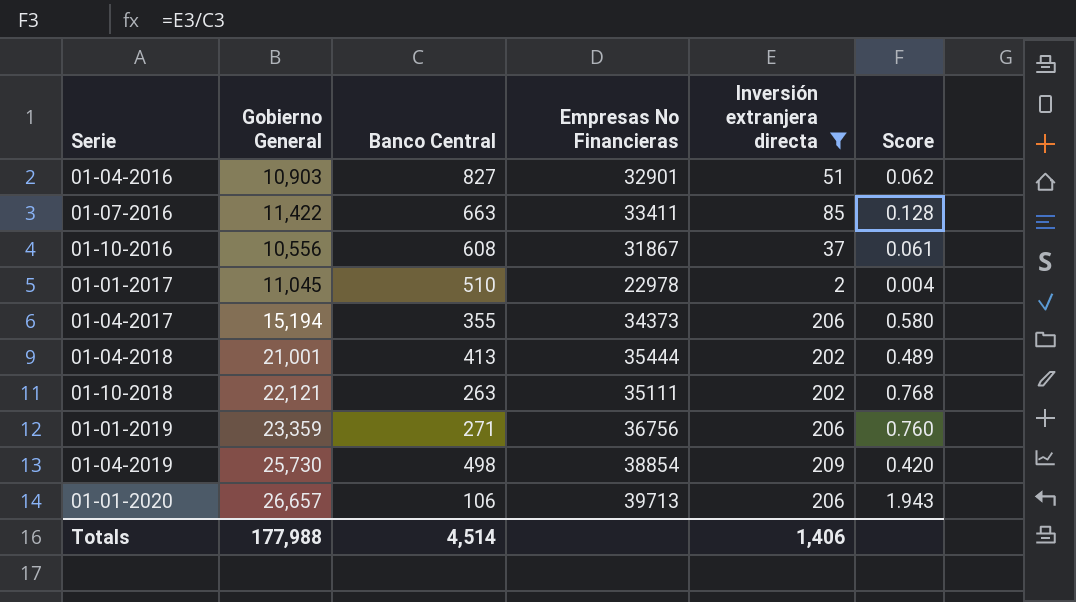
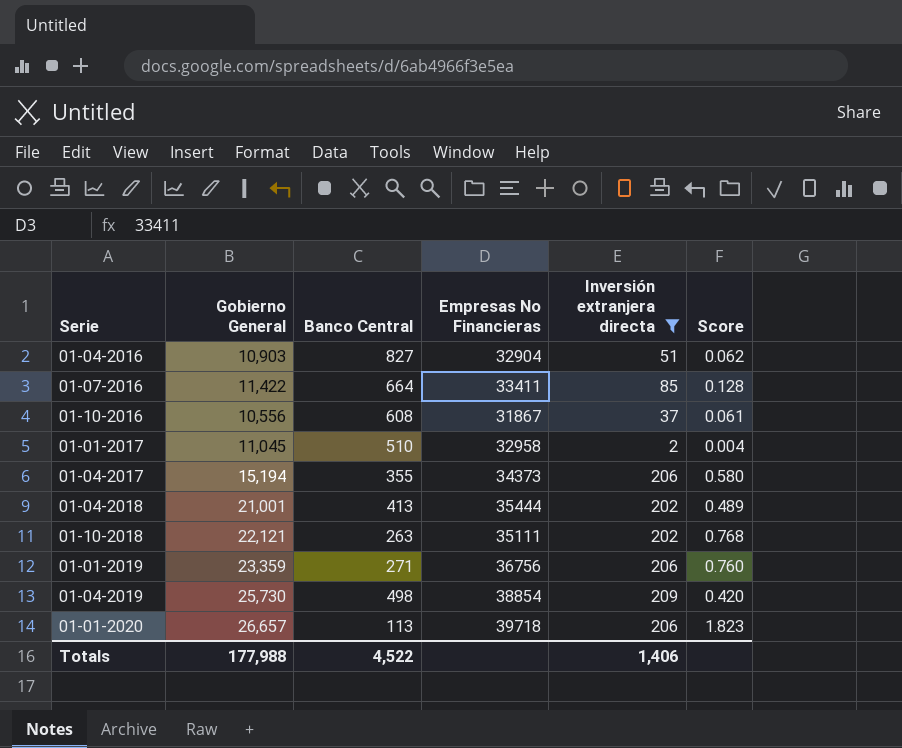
01-04-2016 | Empresas No Financieras: 32901 -> 32904
01-07-2016 | Banco Central: 663 -> 664
01-01-2017 | Empresas No Financieras: 22978 -> 32958
01-01-2020 | Banco Central: 106 -> 113
01-01-2020 | Empresas No Financieras: 39713 -> 39718
01-01-2020 | Score: 1.943 -> 1.823
Totals | Banco Central: 4,514 -> 4,522

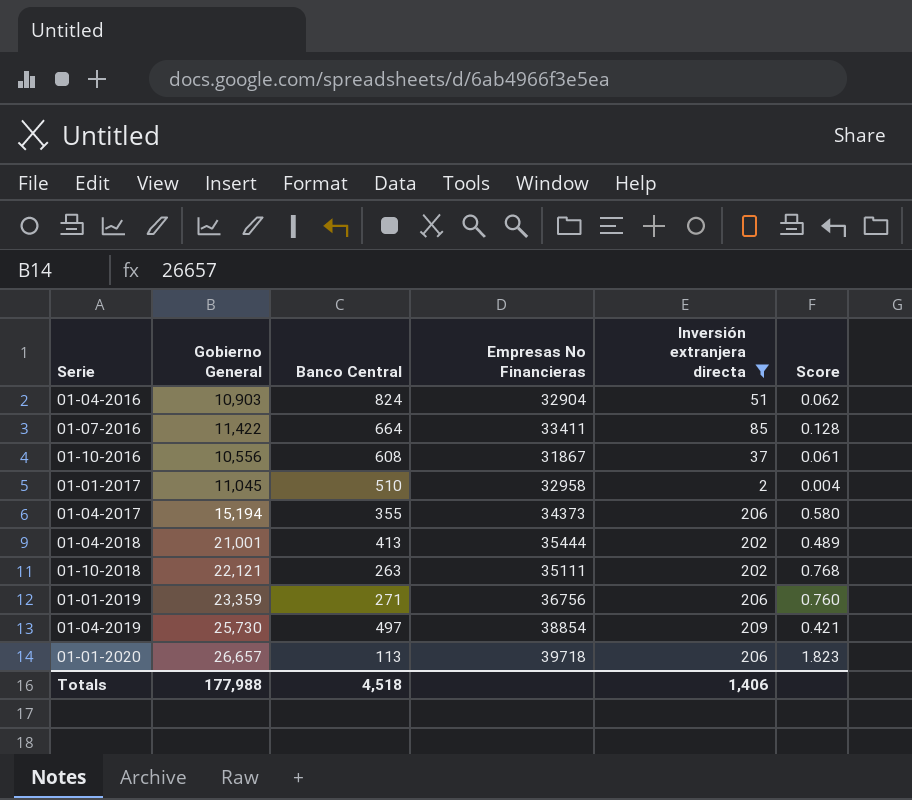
01-04-2016 | Banco Central: 827 -> 824
01-04-2019 | Banco Central: 498 -> 497
01-04-2019 | Score: 0.420 -> 0.421
Totals | Banco Central: 4,522 -> 4,518

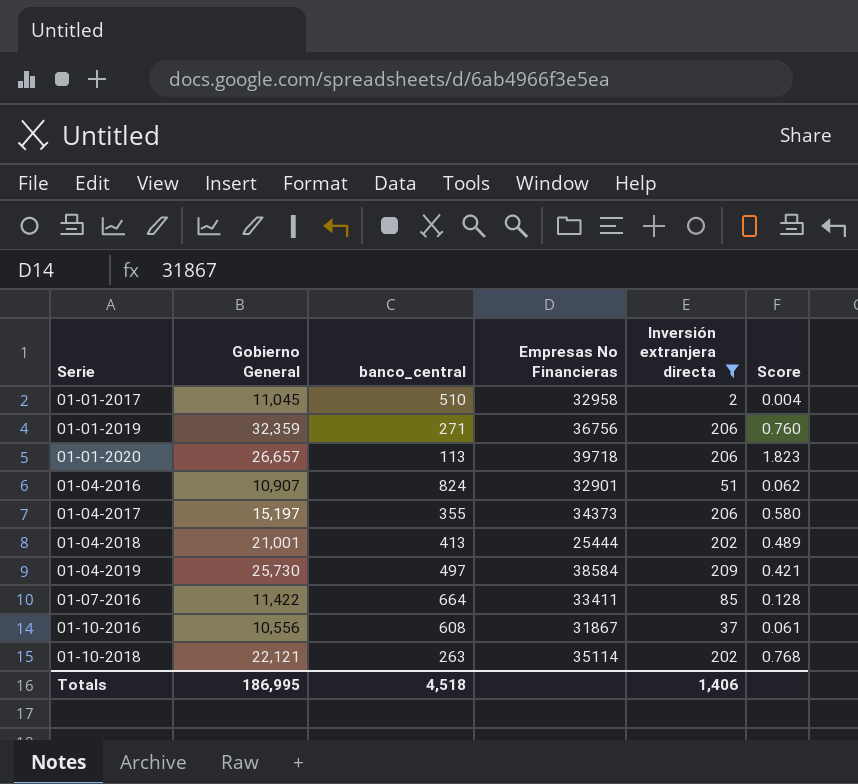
row order: none -> Serie ascending
column name: Banco Central -> banco_central
01-01-2019 | Gobierno General: 23,359 -> 32,359
01-04-2016 | Gobierno General: 10,903 -> 10,907
01-04-2016 | Empresas No Financieras: 32904 -> 32901
01-04-2017 | Gobierno General: 15,194 -> 15,197
01-04-2018 | Empresas No Financieras: 35444 -> 25444
01-04-2019 | Empresas No Financieras: 38854 -> 38584
01-10-2018 | Empresas No Financieras: 35111 -> 35114
Totals | Gobierno General: 177,988 -> 186,995

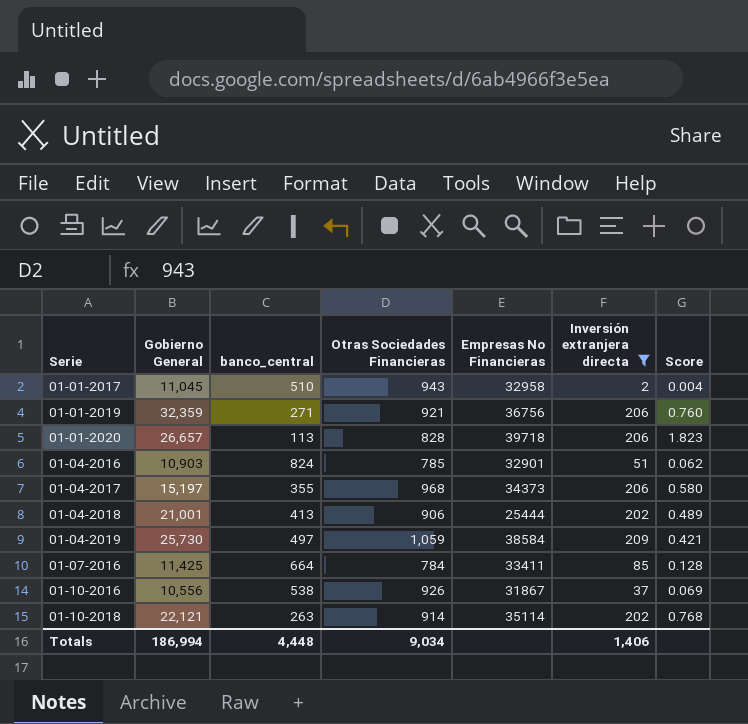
column Otras Sociedades Financieras | position: none -> 4
01-04-2016 | Gobierno General: 10,907 -> 10,903
01-07-2016 | Gobierno General: 11,422 -> 11,425
01-10-2016 | banco_central: 608 -> 538
01-10-2016 | Score: 0.061 -> 0.069
Totals | Gobierno General: 186,995 -> 186,994
Totals | banco_central: 4,518 -> 4,448

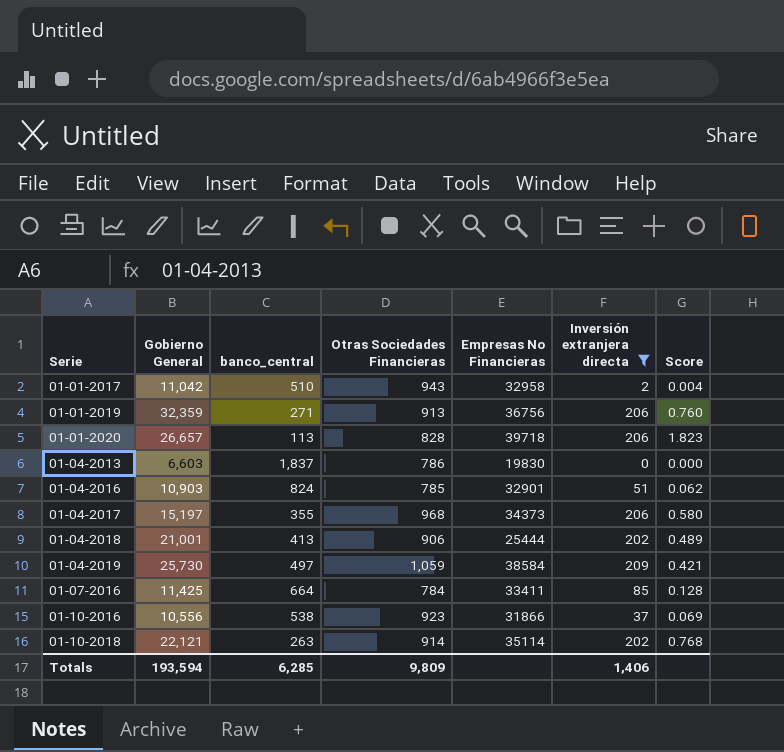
01-01-2017 | Gobierno General: 11,045 -> 11,042
01-01-2019 | Otras Sociedades Financieras: 921 -> 913
row 01-04-2013: none -> 6,603 | 1,837 | 786 | 19830 | 0 | 0.000
01-10-2016 | Otras Sociedades Financieras: 926 -> 923
01-10-2016 | Empresas No Financieras: 31867 -> 31866
Totals | Gobierno General: 186,994 -> 193,594
Totals | banco_central: 4,448 -> 6,285
Totals | Otras Sociedades Financieras: 9,034 -> 9,809

